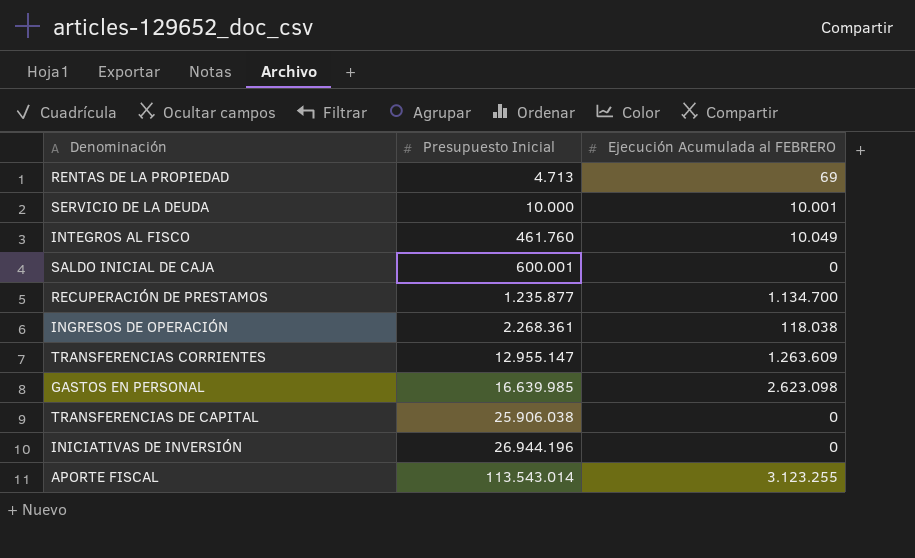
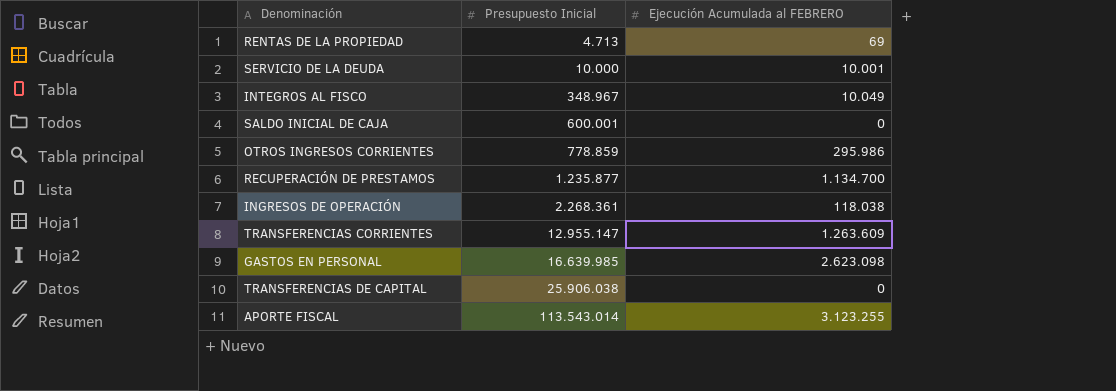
row INICIATIVAS DE INVERSIÓN: 26.944.196 | 0 -> none
INTEGROS AL FISCO | Presupuesto Inicial: 461.760 -> 348.967
row OTROS INGRESOS CORRIENTES: none -> 778.859 | 295.986

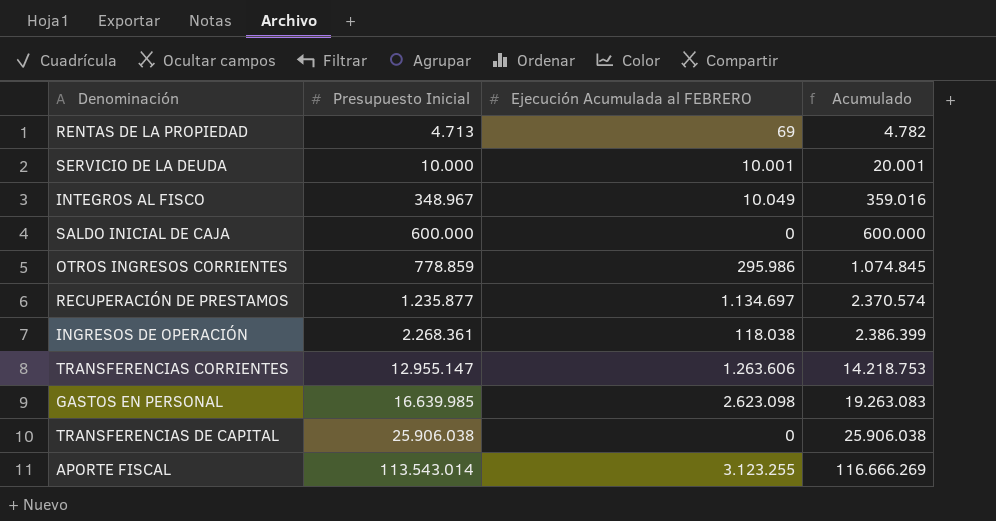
column Acumulado | formula: none -> [Presupuesto Inicial] + [Ejecución Acumulada al FEBRERO]
SALDO INICIAL DE CAJA | Presupuesto Inicial: 600.001 -> 600.000
RECUPERACIÓN DE PRESTAMOS | Ejecución Acumulada al FEBRERO: 1.134.700 -> 1.134.697
TRANSFERENCIAS CORRIENTES | Ejecución Acumulada al FEBRERO: 1.263.609 -> 1.263.606

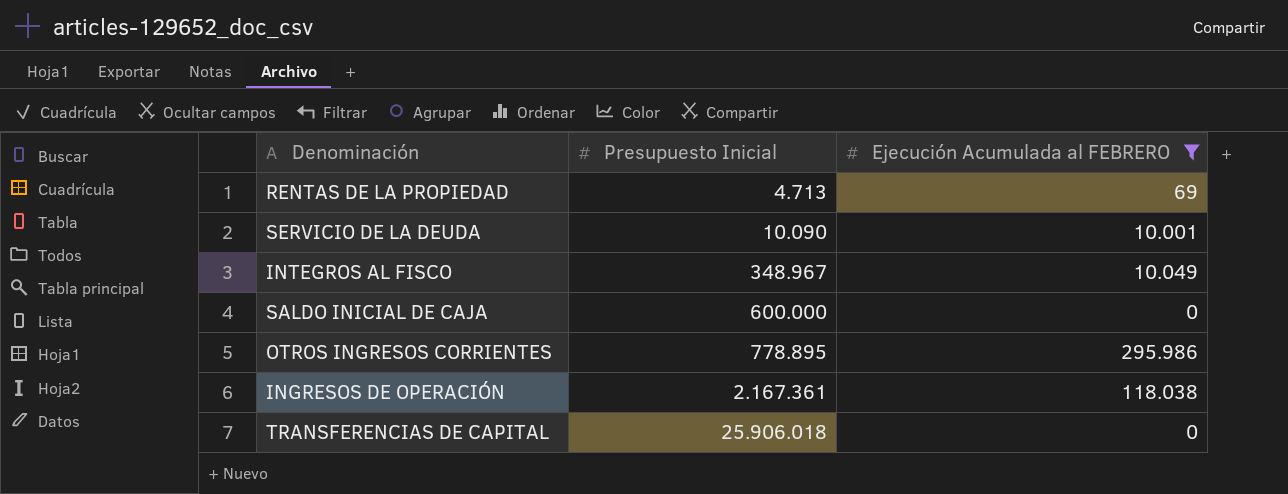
filter: none -> Ejecución Acumulada al FEBRERO <= 295.986
column Acumulado | formula: [Presupuesto Inicial] + [Ejecución Acumulada al FEBRERO] -> none
SERVICIO DE LA DEUDA | Presupuesto Inicial: 10.000 -> 10.090
OTROS INGRESOS CORRIENTES | Presupuesto Inicial: 778.859 -> 778.895
INGRESOS DE OPERACIÓN | Presupuesto Inicial: 2.268.361 -> 2.167.361
TRANSFERENCIAS DE CAPITAL | Presupuesto Inicial: 25.906.038 -> 25.906.018

